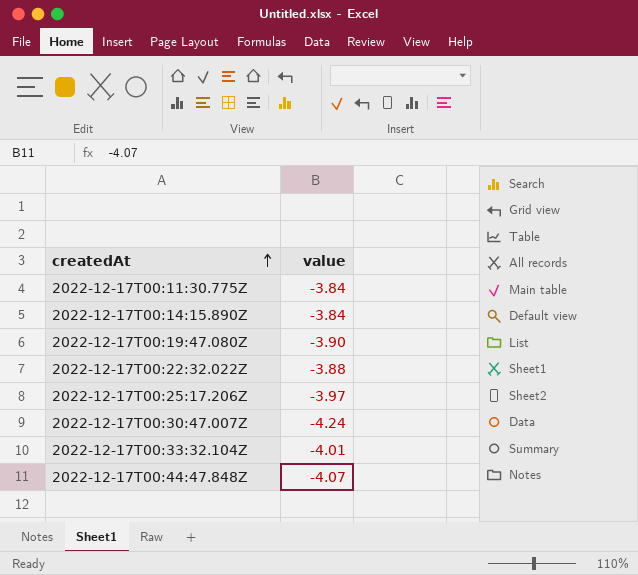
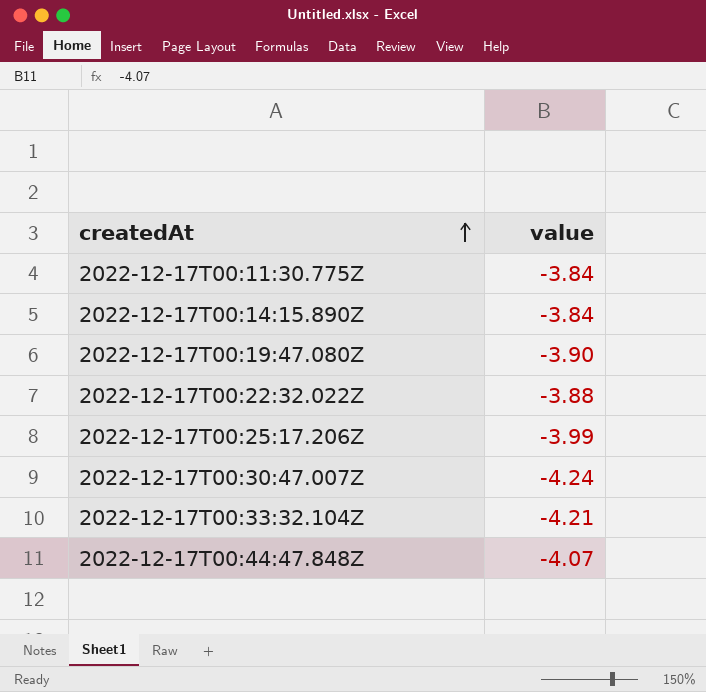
2022-12-17T00:25:17.206Z | value: -3.97 -> -3.99
2022-12-17T00:33:32.104Z | value: -4.01 -> -4.21

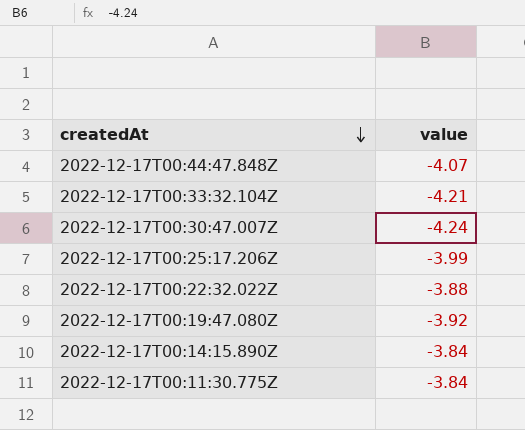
row order: createdAt ascending -> createdAt descending
2022-12-17T00:19:47.080Z | value: -3.90 -> -3.92

